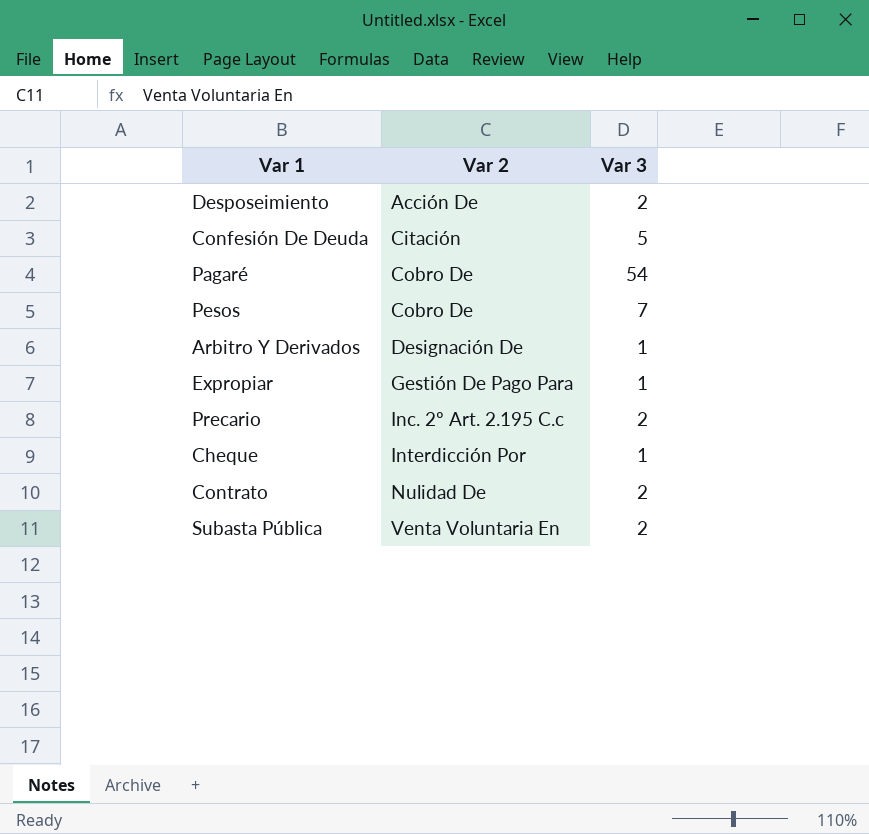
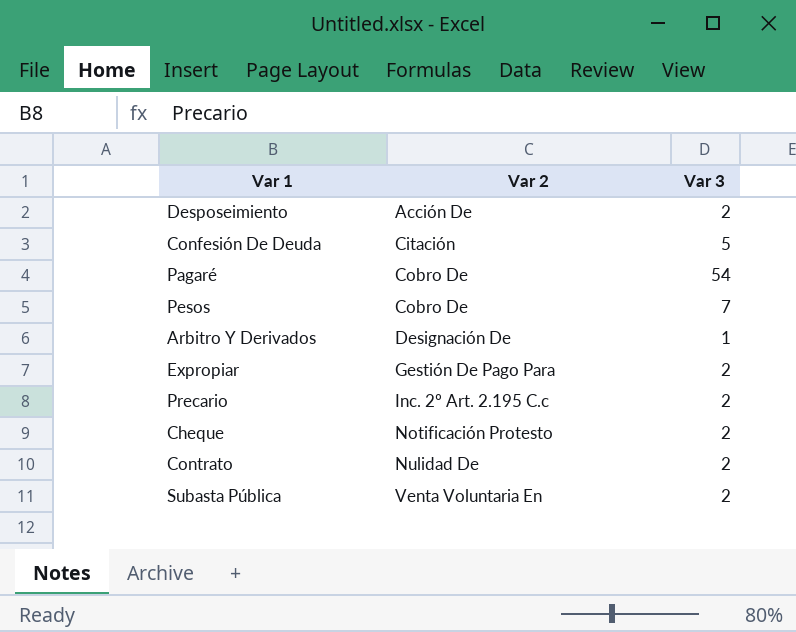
Expropiar | Var 3: 1 -> 2
Cheque | Var 2: Interdicción Por -> Notificación Protesto
Cheque | Var 3: 1 -> 2

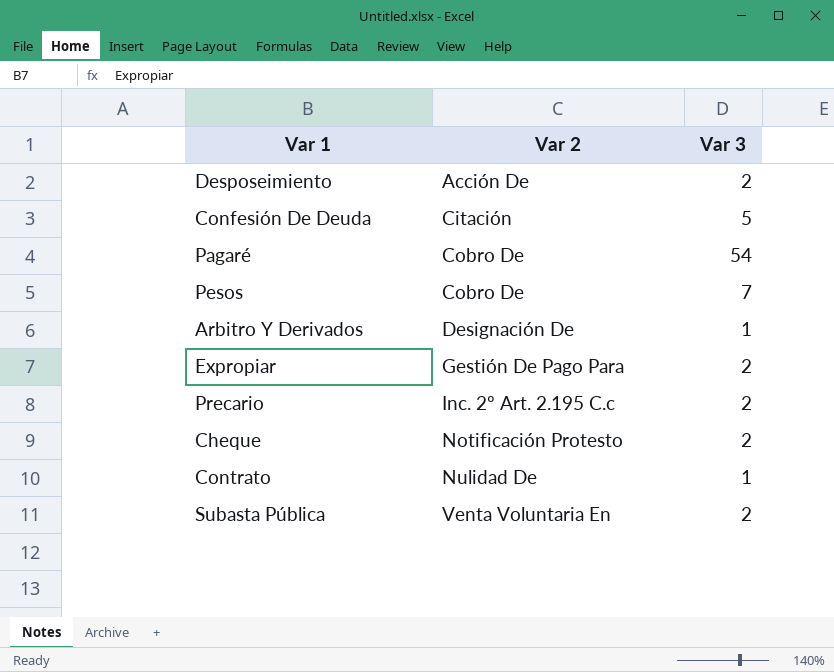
Contrato | Var 3: 2 -> 1

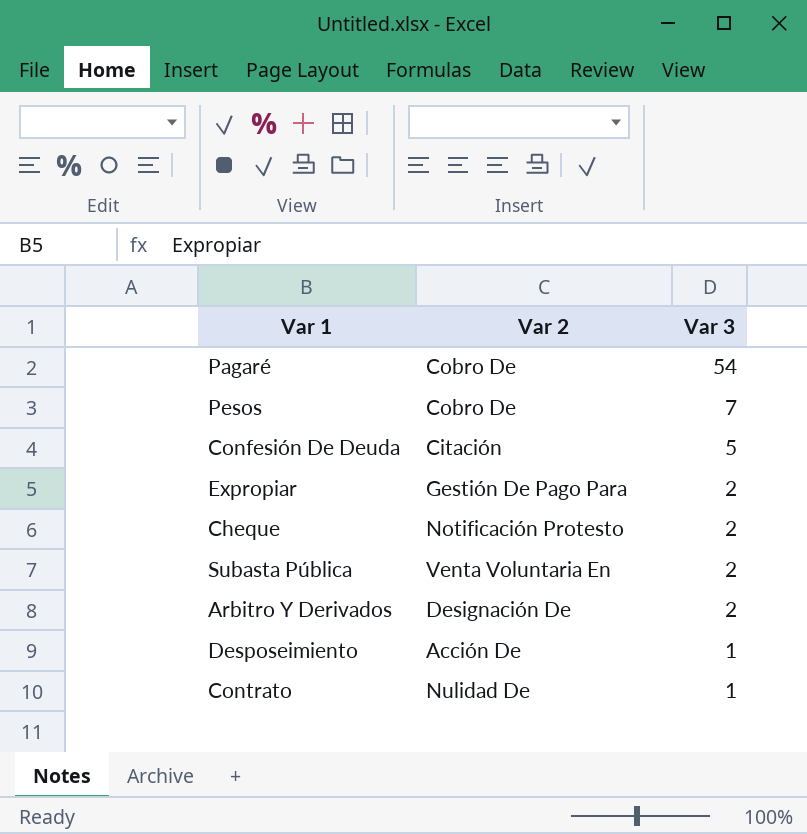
row order: Var 2 ascending -> Var 3 descending
row Precario: Inc. 2º Art. 2.195 C.c | 2 -> none
Arbitro Y Derivados | Var 3: 1 -> 2
Desposeimiento | Var 3: 2 -> 1

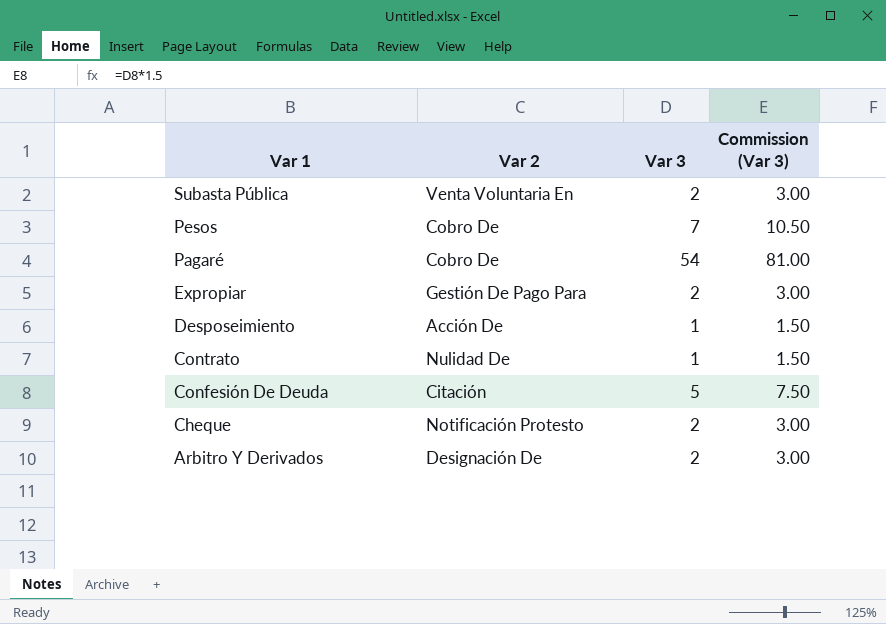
row order: Var 3 descending -> Var 1 descending
column Commission (Var 3) | formula: none -> [Var 3] * 1.5

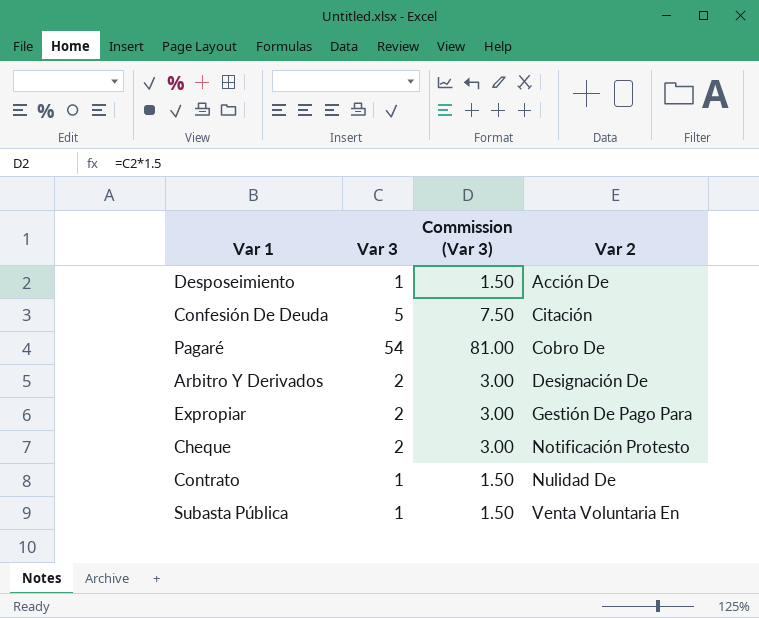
row order: Var 1 descending -> Var 2 ascending
column Var 2 | position: 2 -> 4
row Pesos: Cobro De | 7 | 10.50 -> none
Subasta Pública | Var 3: 2 -> 1
Subasta Pública | Commission (Var 3): 3.00 -> 1.50

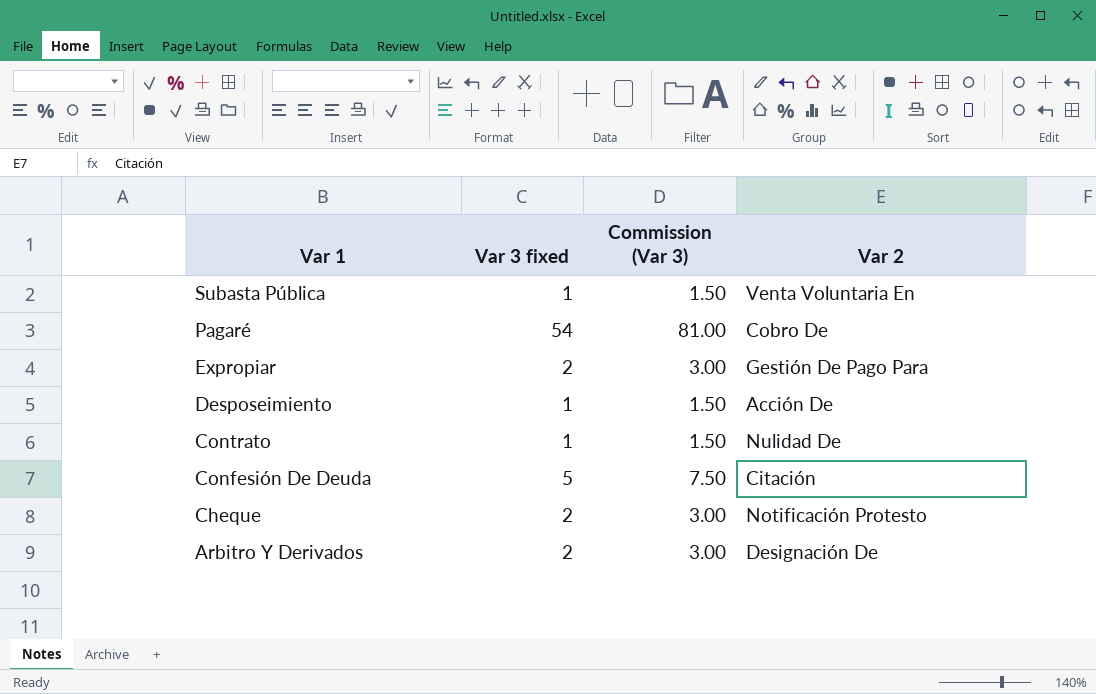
row order: Var 2 ascending -> Var 1 descending
column name: Var 3 -> Var 3 fixed

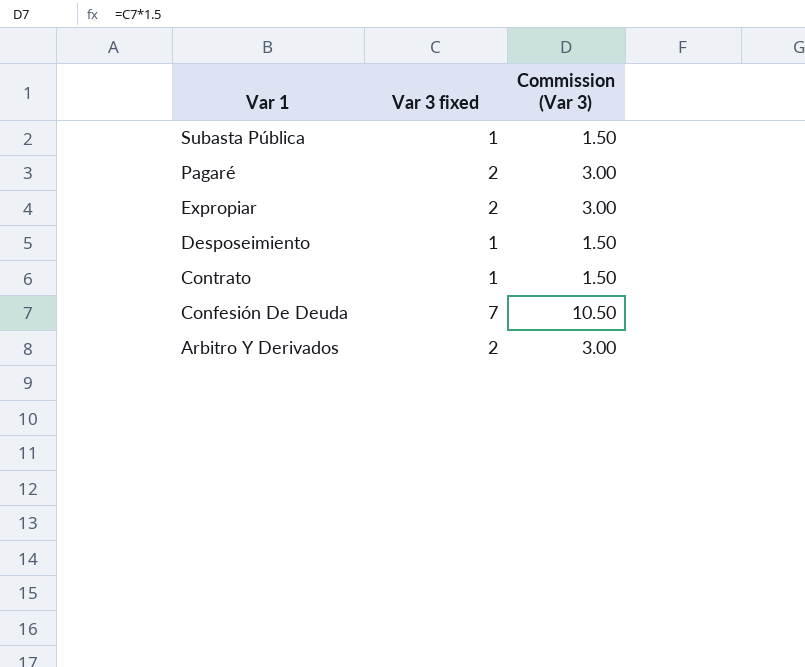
column Var 2 | position: 4 -> none
row Cheque: 2 | 3.00 | Notificación Protesto -> none
Pagaré | Var 3 fixed: 54 -> 2
Pagaré | Commission (Var 3): 81.00 -> 3.00
Confesión De Deuda | Var 3 fixed: 5 -> 7
Confesión De Deuda | Commission (Var 3): 7.50 -> 10.50

